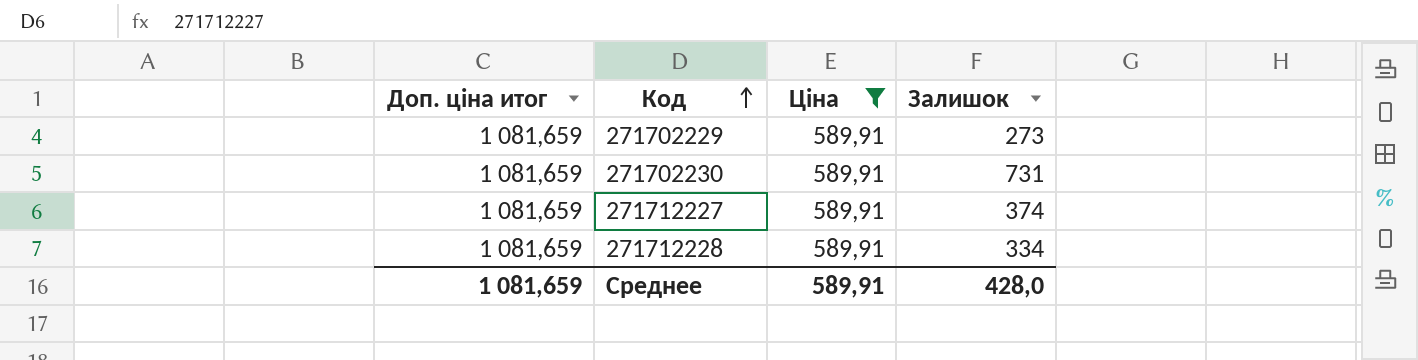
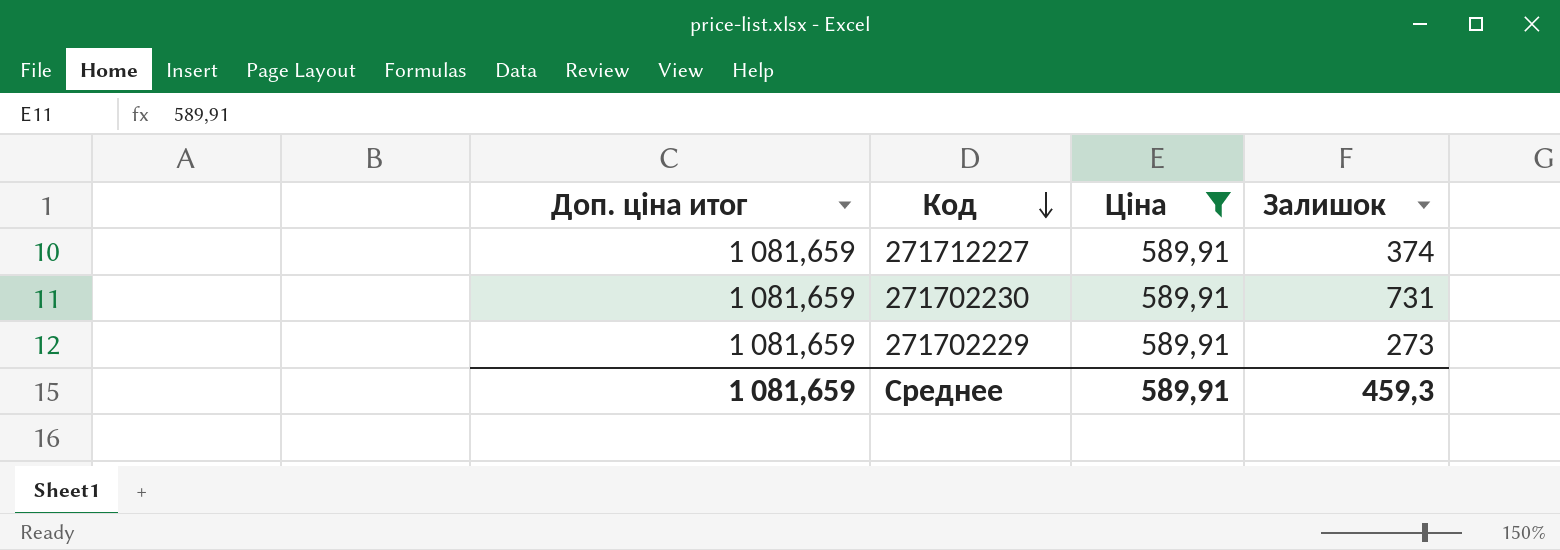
row order: Код ascending -> Код descending
row 271712228: 1 081,659 | 589,91 | 334 -> none
Среднее | Залишок: 428,0 -> 459,3

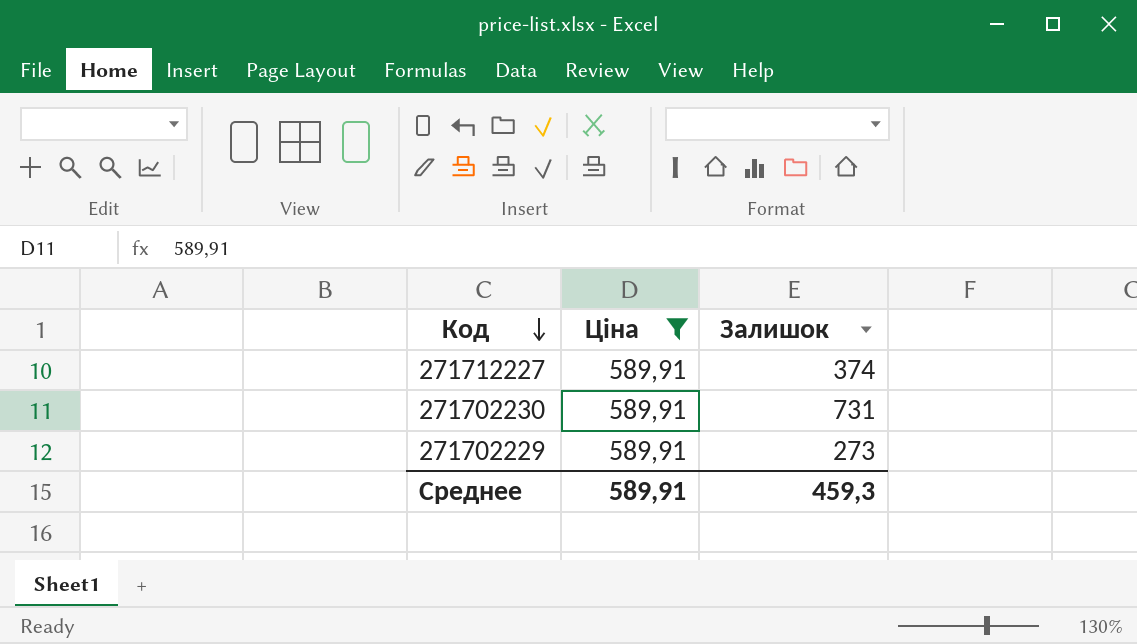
column Доп. ціна итог | position: 1 -> none

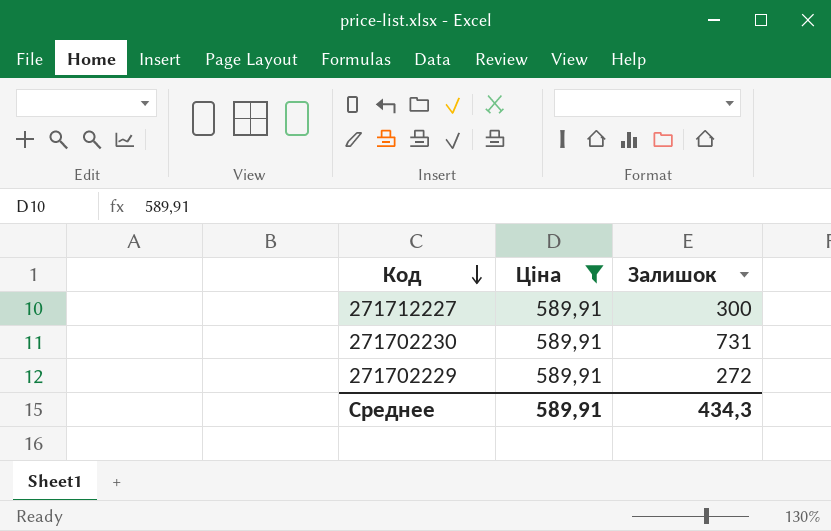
271712227 | Залишок: 374 -> 300
271702229 | Залишок: 273 -> 272
Среднее | Залишок: 459,3 -> 434,3

